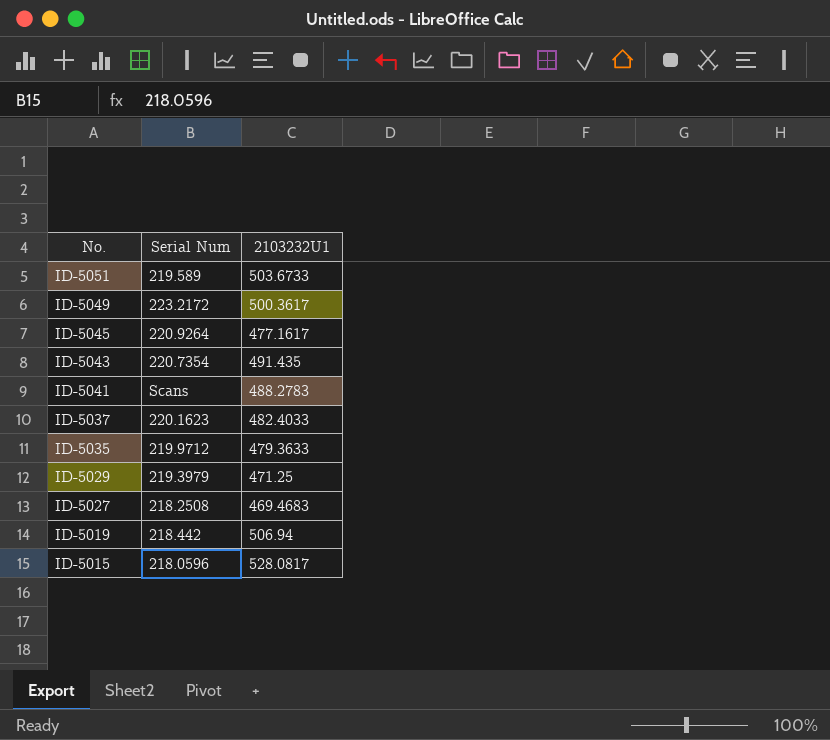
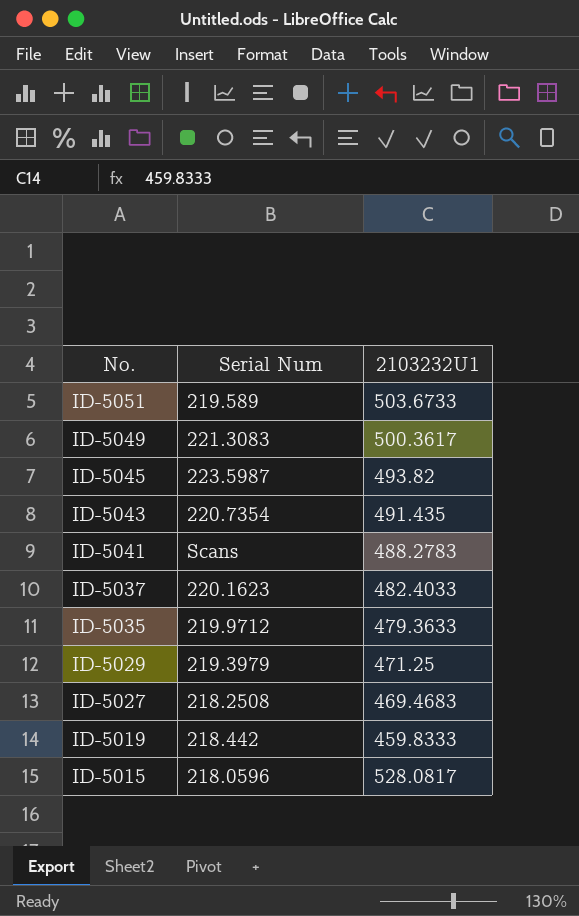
ID-5049 | Serial Num: 223.2172 -> 221.3083
ID-5045 | Serial Num: 220.9264 -> 223.5987
ID-5045 | 2103232U1: 477.1617 -> 493.82
ID-5019 | 2103232U1: 506.94 -> 459.8333

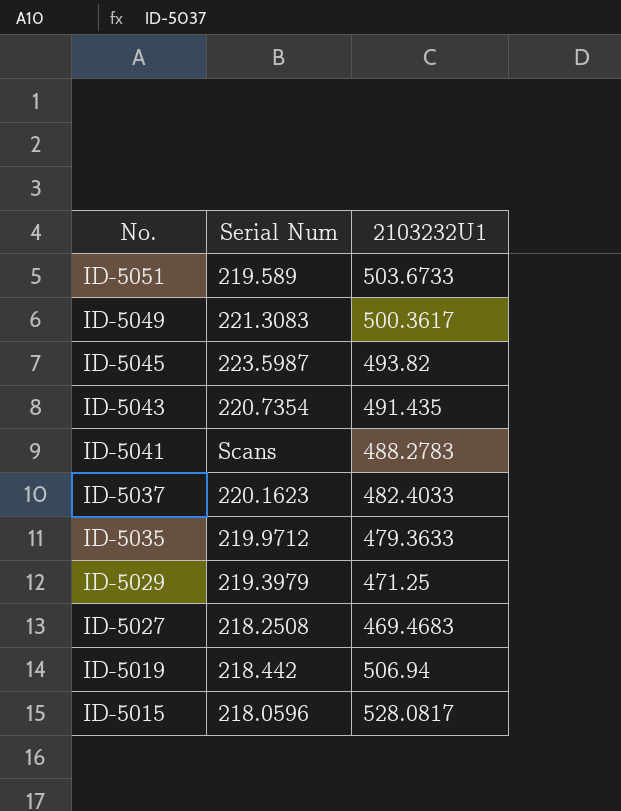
ID-5019 | 2103232U1: 459.8333 -> 506.94

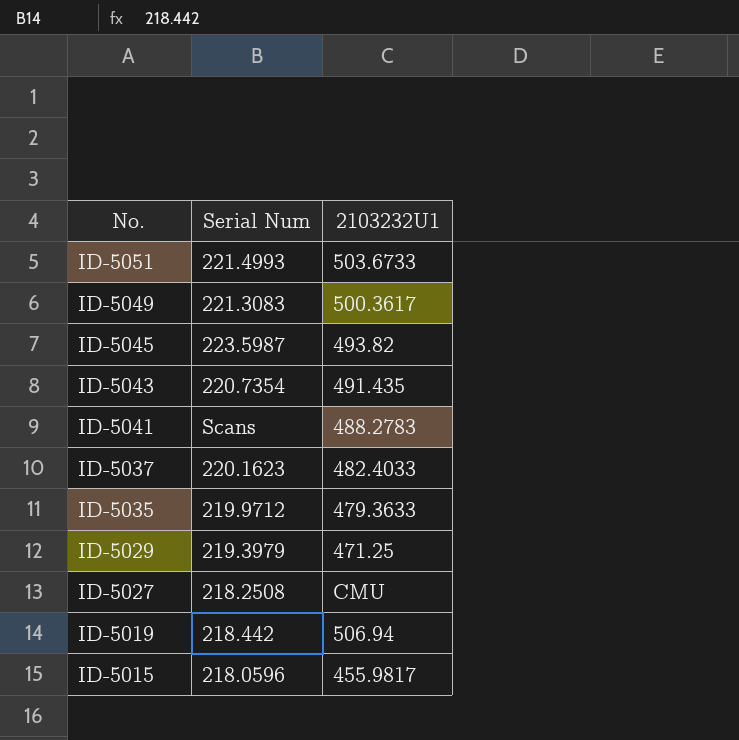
ID-5051 | Serial Num: 219.589 -> 221.4993
ID-5027 | 2103232U1: 469.4683 -> CMU
ID-5015 | 2103232U1: 528.0817 -> 455.9817

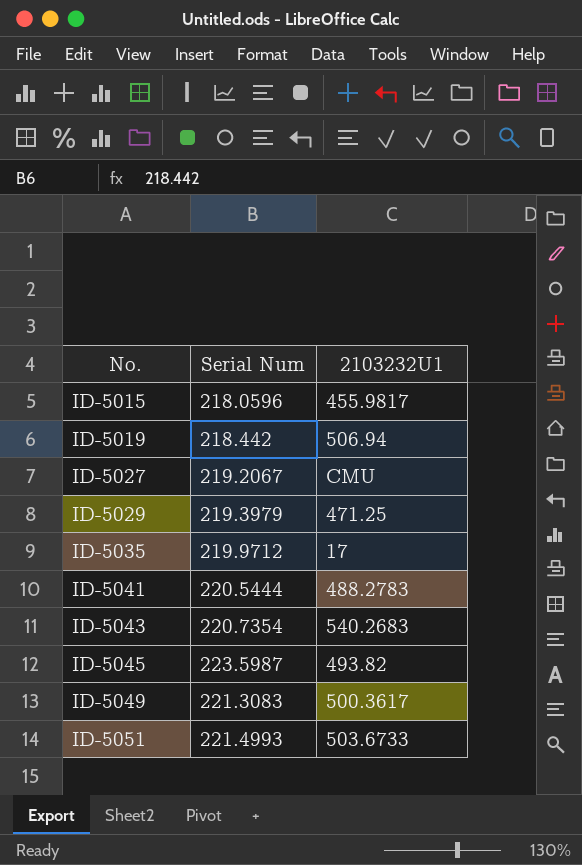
row order: No. descending -> No. ascending
row ID-5037: 220.1623 | 482.4033 -> none
ID-5027 | Serial Num: 218.2508 -> 219.2067
ID-5035 | 2103232U1: 479.3633 -> 17
ID-5041 | Serial Num: Scans -> 220.5444
ID-5043 | 2103232U1: 491.435 -> 540.2683

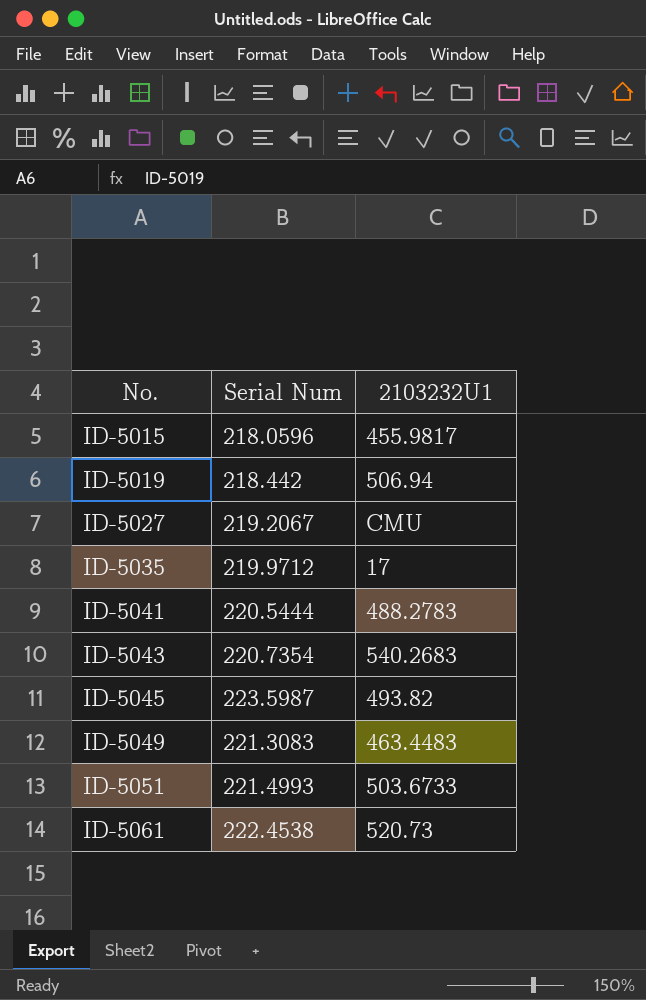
row ID-5029: 219.3979 | 471.25 -> none
ID-5049 | 2103232U1: 500.3617 -> 463.4483
row ID-5061: none -> 222.4538 | 520.73

